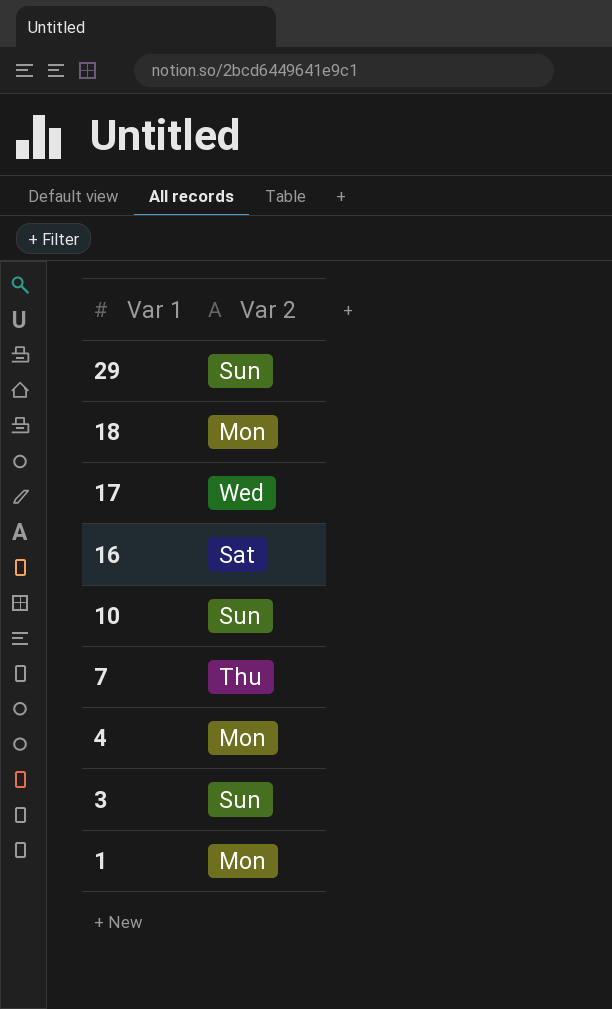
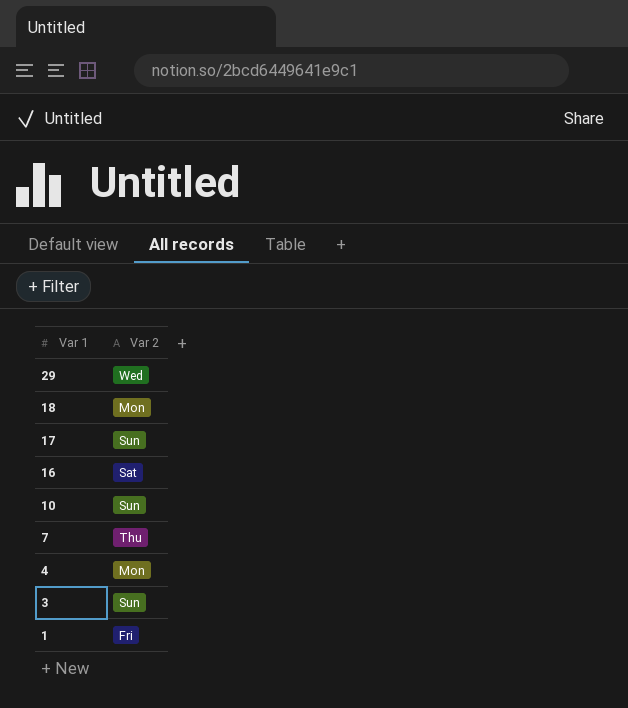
29 | Var 2: Sun -> Wed
17 | Var 2: Wed -> Sun
1 | Var 2: Mon -> Fri

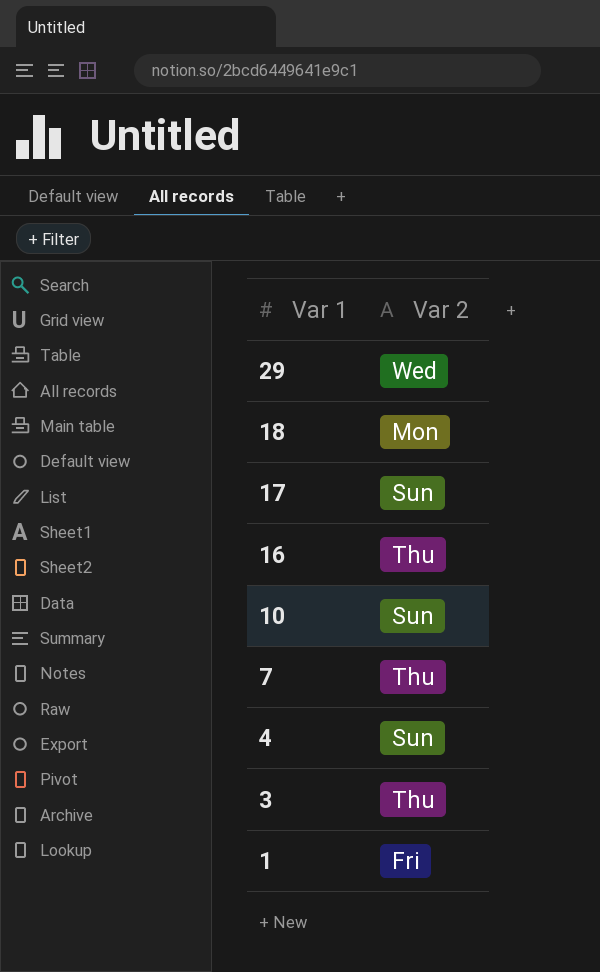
16 | Var 2: Sat -> Thu
4 | Var 2: Mon -> Sun
3 | Var 2: Sun -> Thu

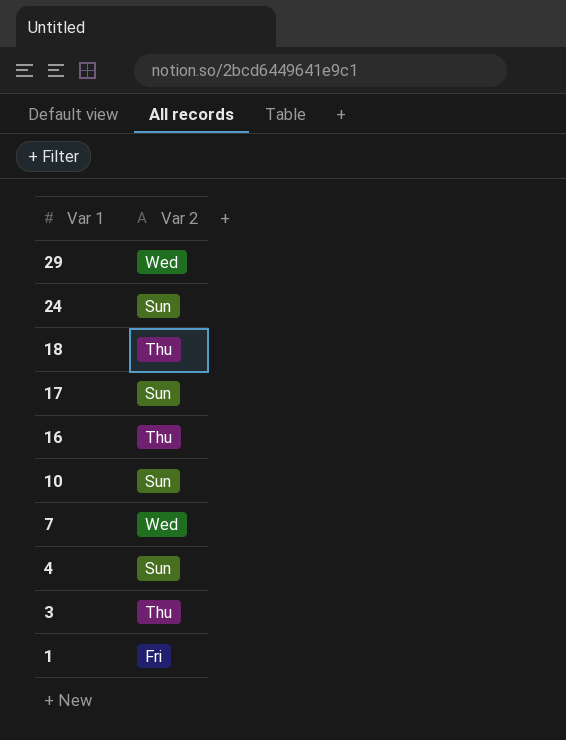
row 24: none -> Sun
18 | Var 2: Mon -> Thu
7 | Var 2: Thu -> Wed

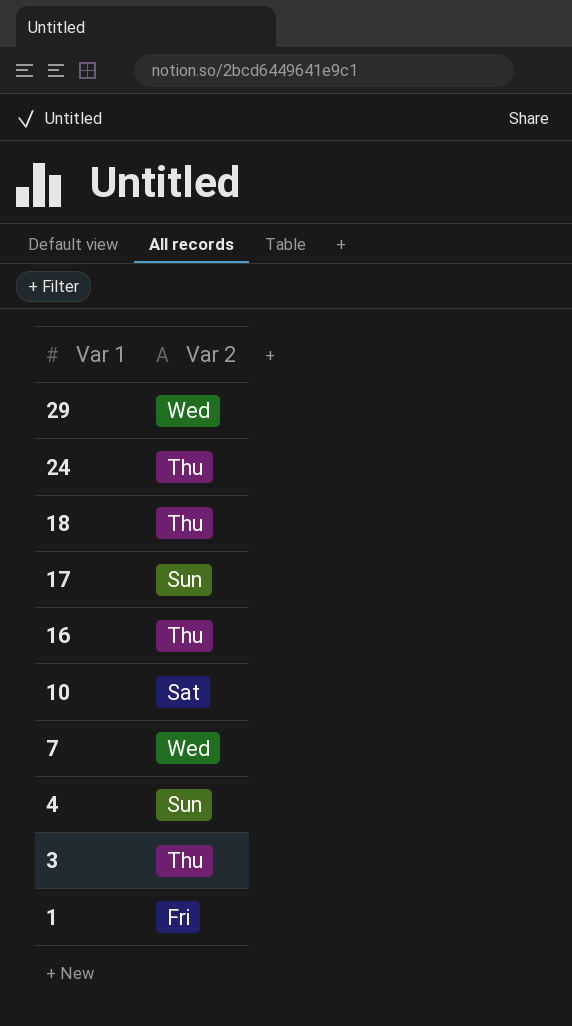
24 | Var 2: Sun -> Thu
10 | Var 2: Sun -> Sat

